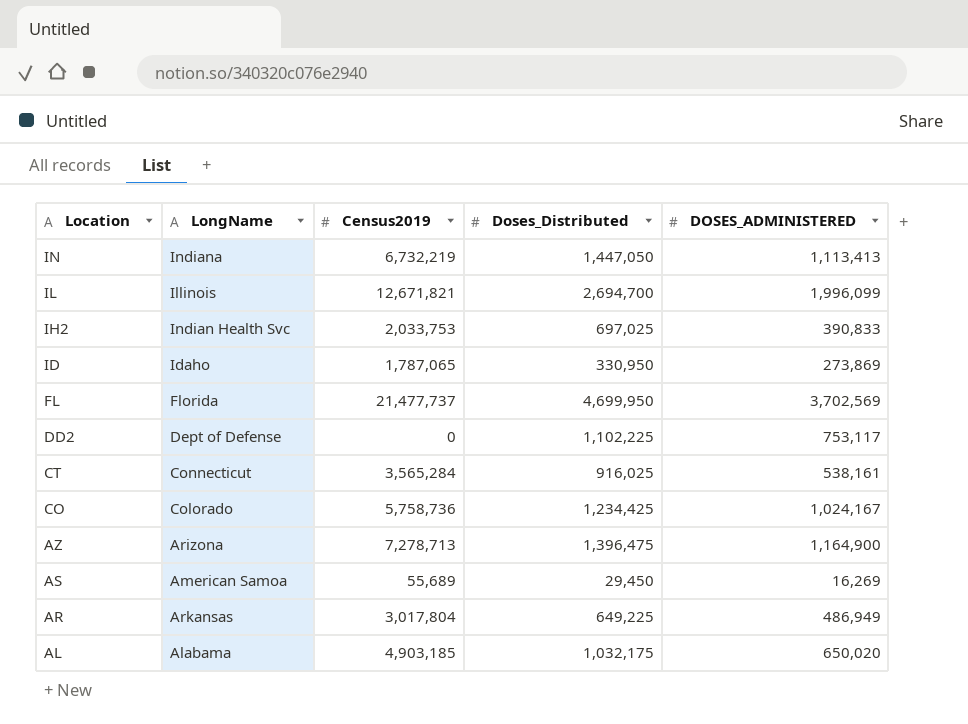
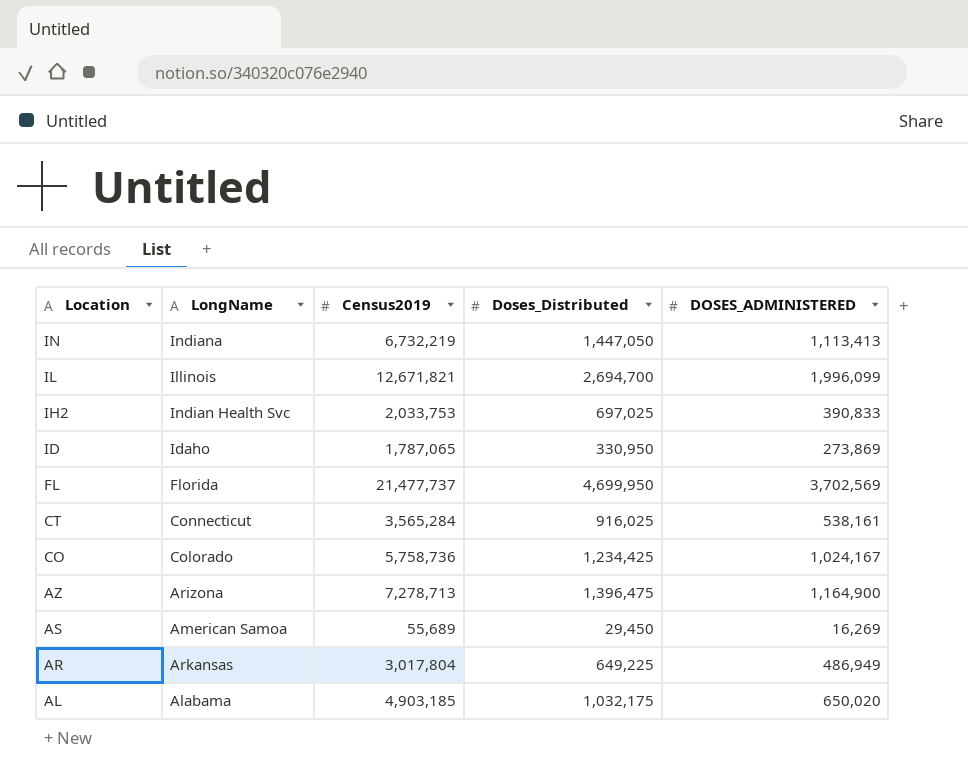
row DD2: Dept of Defense | 0 | 1,102,225 | 753,117 -> none

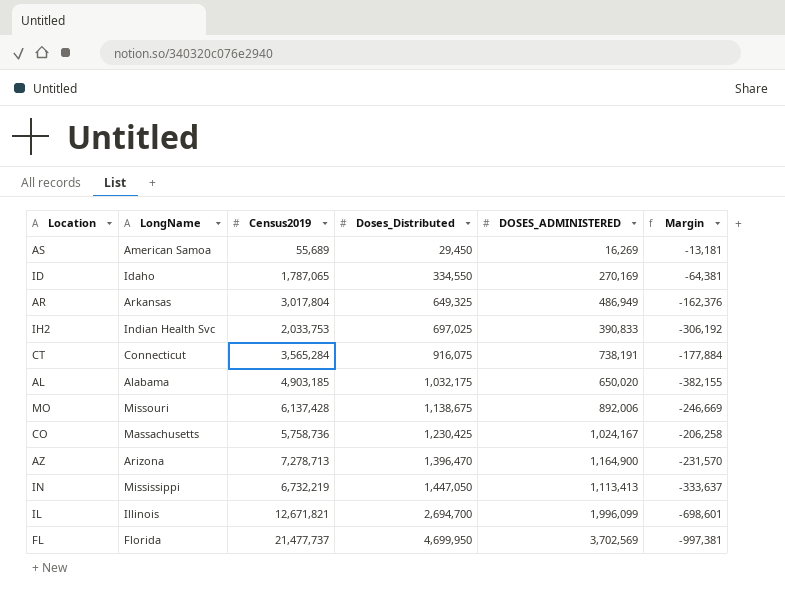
row order: Location descending -> Doses_Distributed ascending
column Margin | formula: none -> [DOSES_ADMINISTERED] - [Doses_Distributed]
ID | Doses_Distributed: 330,950 -> 334,550
ID | DOSES_ADMINISTERED: 273,869 -> 270,169
AR | Doses_Distributed: 649,225 -> 649,325
CT | Doses_Distributed: 916,025 -> 916,075
CT | DOSES_ADMINISTERED: 538,161 -> 738,191
row MO: none -> Missouri | 6,137,428 | 1,138,675 | 892,006 | -246,669
CO | LongName: Colorado -> Massachusetts
CO | Doses_Distributed: 1,234,425 -> 1,230,425
AZ | Doses_Distributed: 1,396,475 -> 1,396,470
IN | LongName: Indiana -> Mississippi

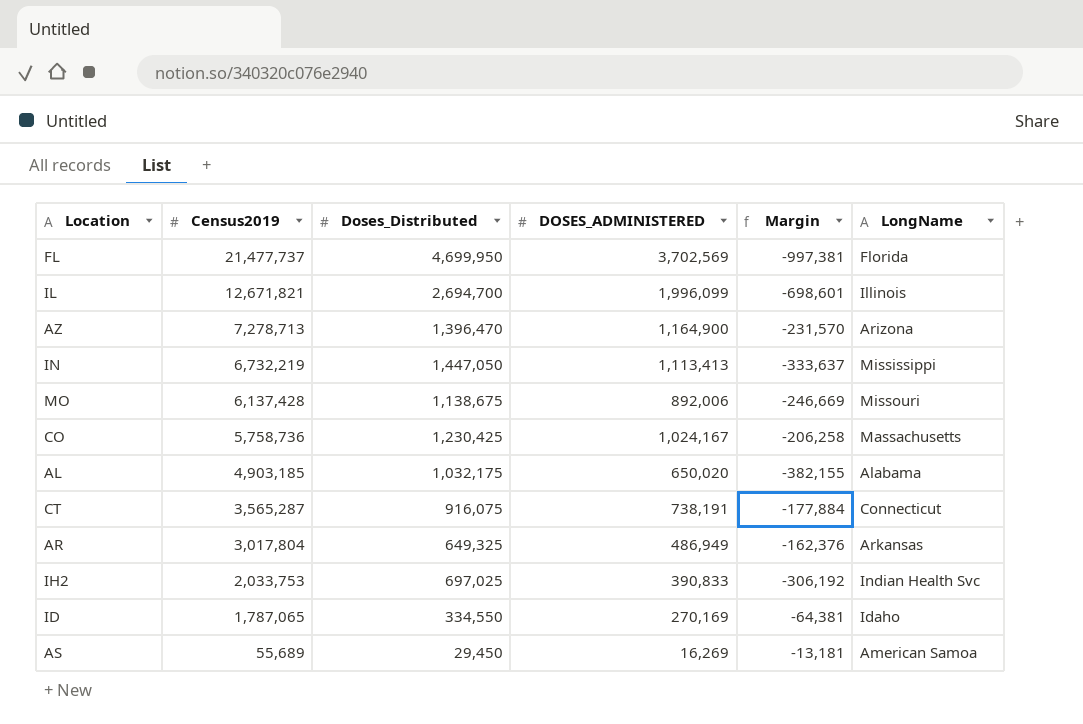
row order: Doses_Distributed ascending -> Census2019 descending
column LongName | position: 2 -> 6
CT | Census2019: 3,565,284 -> 3,565,287

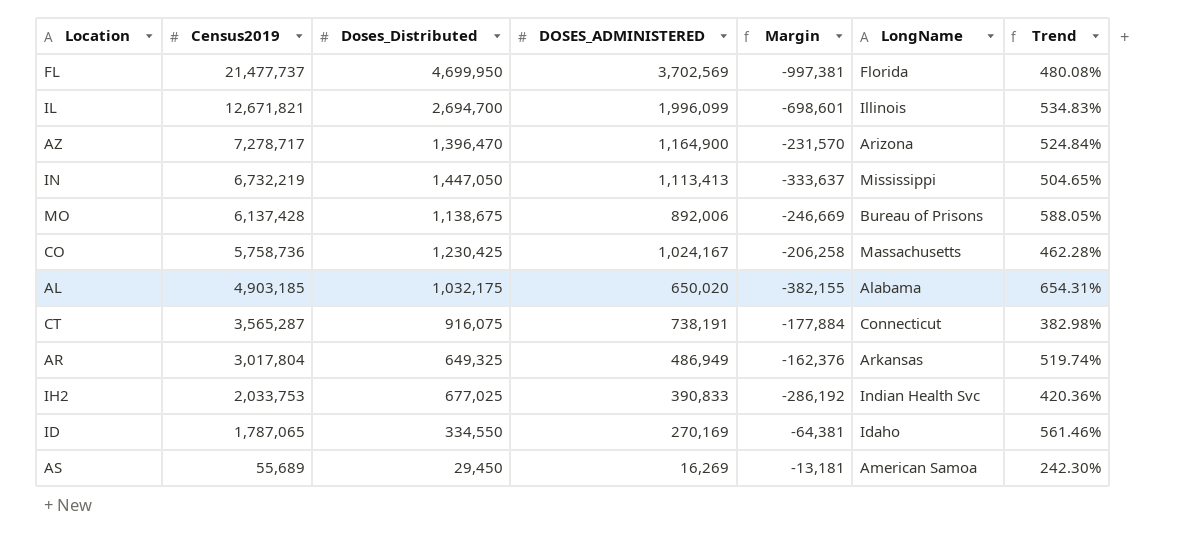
column Trend | formula: none -> ([Census2019] - [DOSES_ADMINISTERED]) / [DOSES_ADMINISTERED]
AZ | Census2019: 7,278,713 -> 7,278,717
MO | LongName: Missouri -> Bureau of Prisons
IH2 | Doses_Distributed: 697,025 -> 677,025
IH2 | Margin: -306,192 -> -286,192

